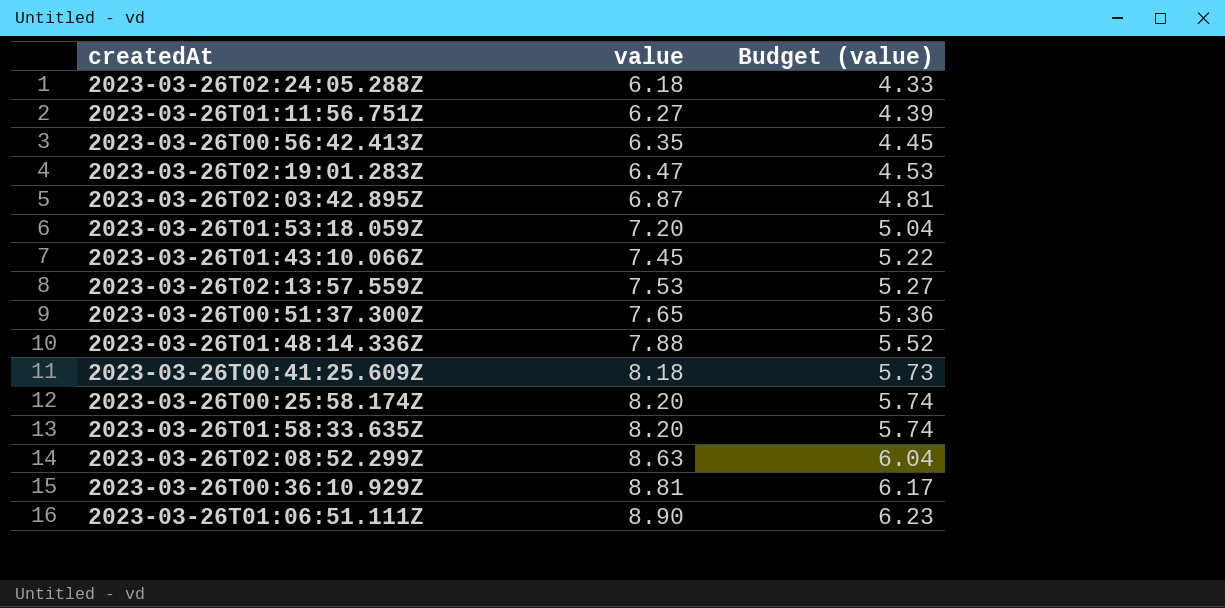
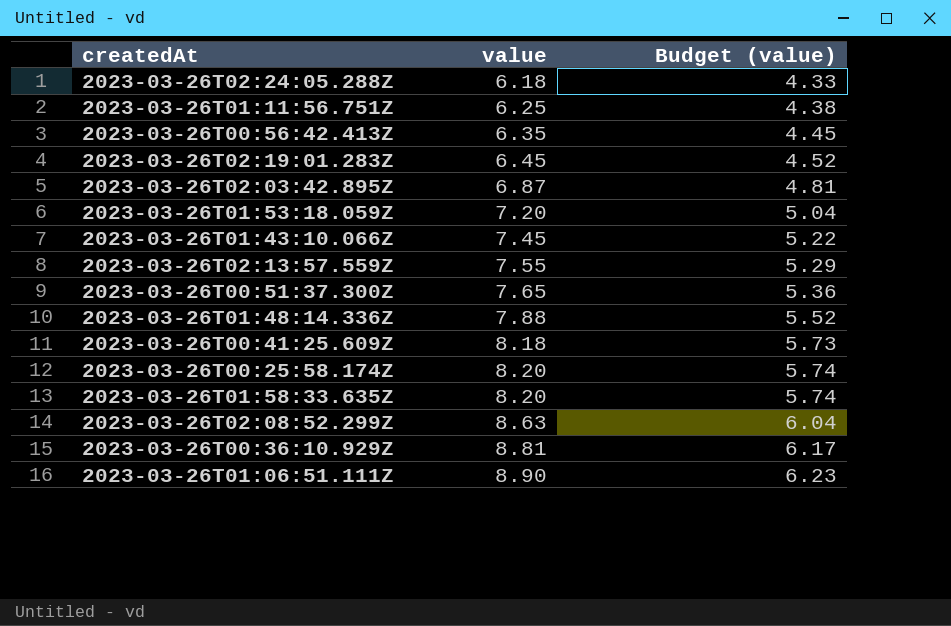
2023-03-26T01:11:56.751Z | value: 6.27 -> 6.25
2023-03-26T01:11:56.751Z | Budget (value): 4.39 -> 4.38
2023-03-26T02:19:01.283Z | value: 6.47 -> 6.45
2023-03-26T02:19:01.283Z | Budget (value): 4.53 -> 4.52
2023-03-26T02:13:57.559Z | value: 7.53 -> 7.55
2023-03-26T02:13:57.559Z | Budget (value): 5.27 -> 5.29

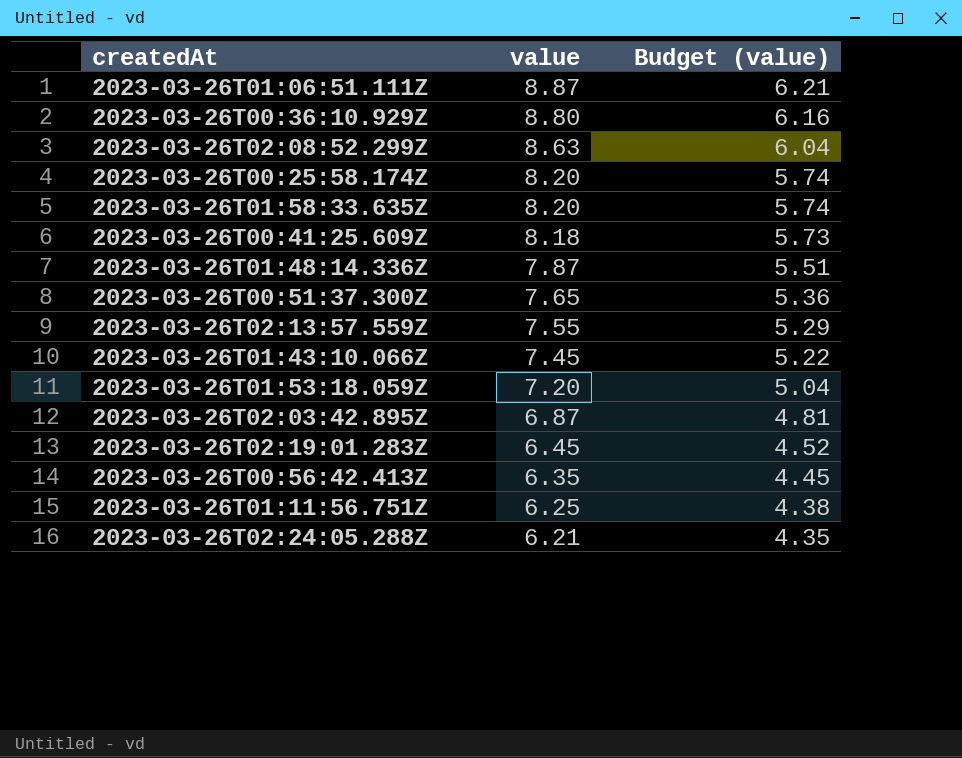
row order: value ascending -> value descending
2023-03-26T01:06:51.111Z | value: 8.90 -> 8.87
2023-03-26T01:06:51.111Z | Budget (value): 6.23 -> 6.21
2023-03-26T00:36:10.929Z | value: 8.81 -> 8.80
2023-03-26T00:36:10.929Z | Budget (value): 6.17 -> 6.16
2023-03-26T01:48:14.336Z | value: 7.88 -> 7.87
2023-03-26T01:48:14.336Z | Budget (value): 5.52 -> 5.51
2023-03-26T02:24:05.288Z | value: 6.18 -> 6.21
2023-03-26T02:24:05.288Z | Budget (value): 4.33 -> 4.35

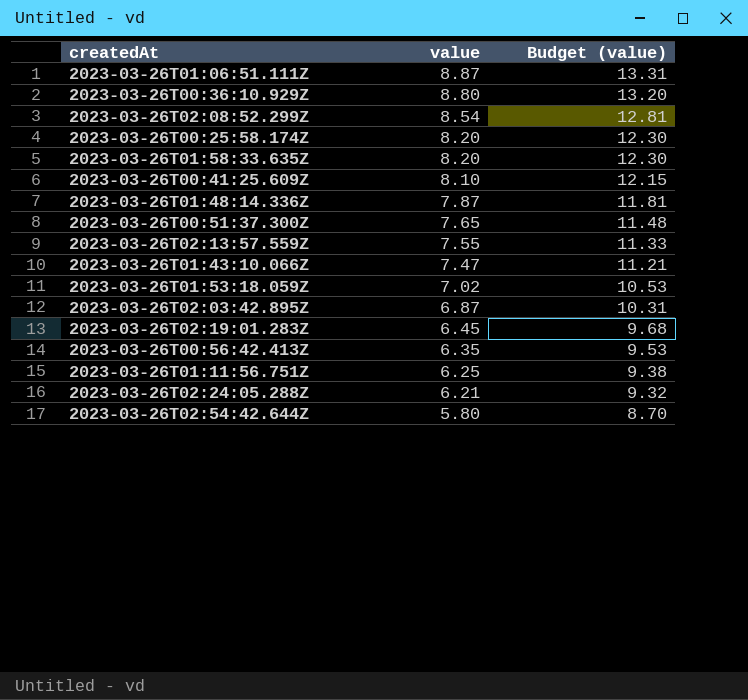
column Budget (value) | formula: [value] * 0.7 -> [value] * 1.5
2023-03-26T02:08:52.299Z | value: 8.63 -> 8.54
2023-03-26T00:41:25.609Z | value: 8.18 -> 8.10
2023-03-26T01:43:10.066Z | value: 7.45 -> 7.47
2023-03-26T01:53:18.059Z | value: 7.20 -> 7.02
row 2023-03-26T02:54:42.644Z: none -> 5.80 | 8.70

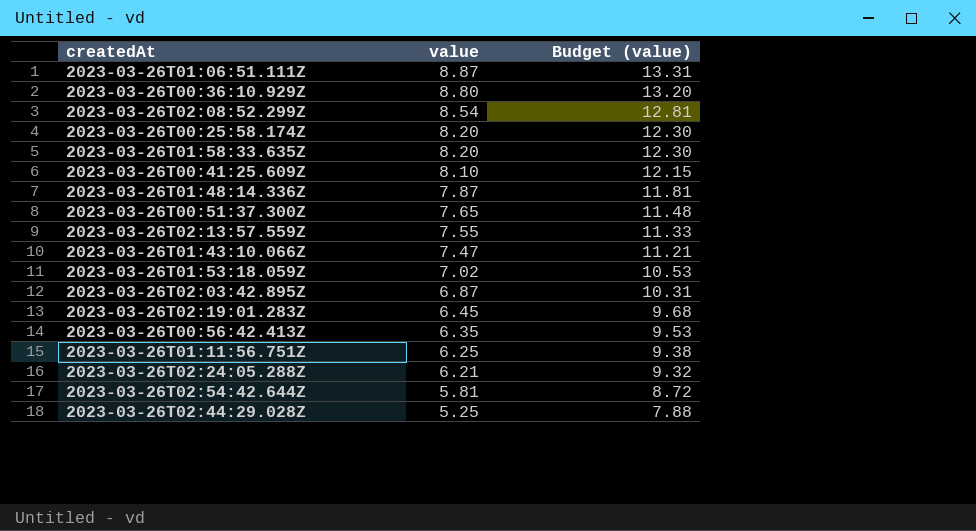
2023-03-26T02:54:42.644Z | value: 5.80 -> 5.81
2023-03-26T02:54:42.644Z | Budget (value): 8.70 -> 8.72
row 2023-03-26T02:44:29.028Z: none -> 5.25 | 7.88

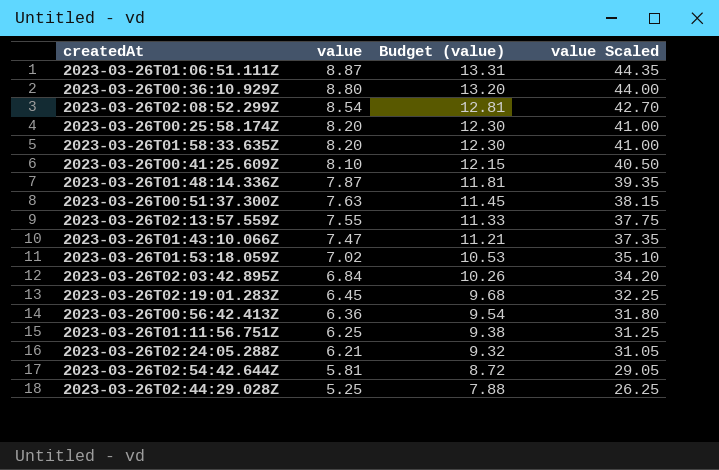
column value Scaled | formula: none -> [value] * 5
2023-03-26T00:51:37.300Z | value: 7.65 -> 7.63
2023-03-26T00:51:37.300Z | Budget (value): 11.48 -> 11.45
2023-03-26T02:03:42.895Z | value: 6.87 -> 6.84
2023-03-26T02:03:42.895Z | Budget (value): 10.31 -> 10.26
2023-03-26T00:56:42.413Z | value: 6.35 -> 6.36
2023-03-26T00:56:42.413Z | Budget (value): 9.53 -> 9.54

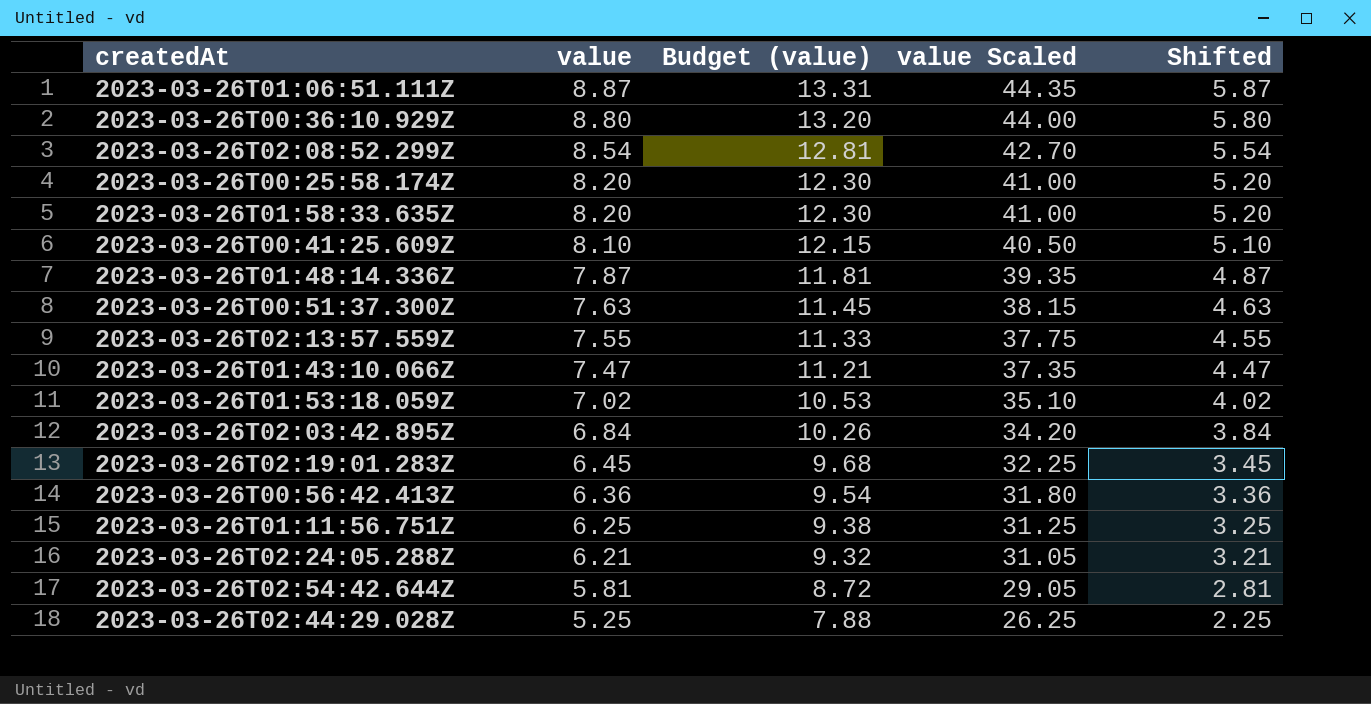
column Shifted | formula: none -> [value] - 3

